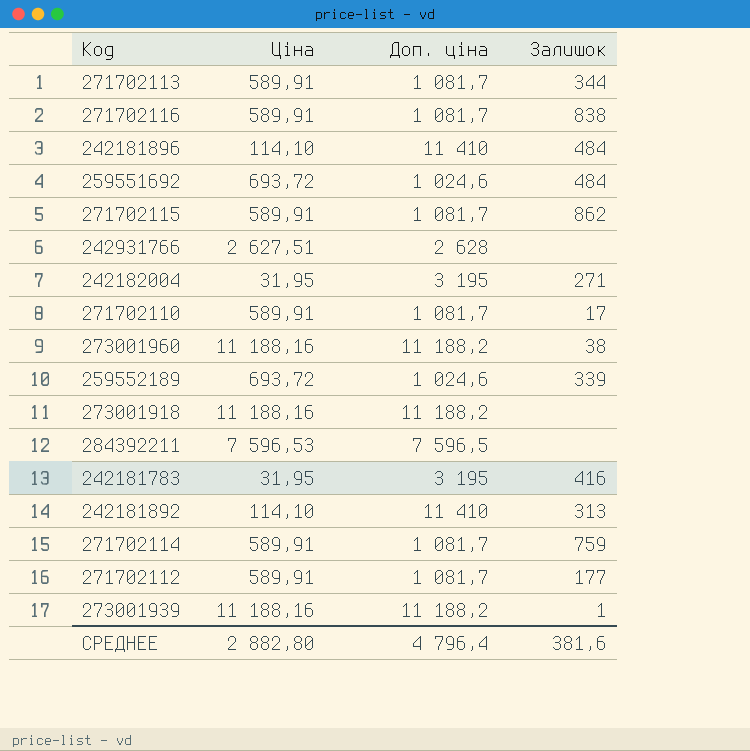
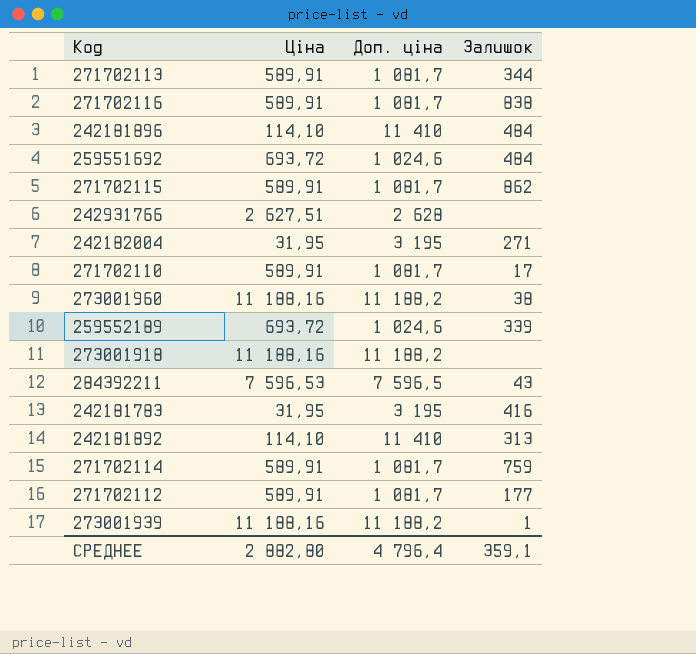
284392211 | Залишок: none -> 43
СРЕДНЕЕ | Залишок: 381,6 -> 359,1

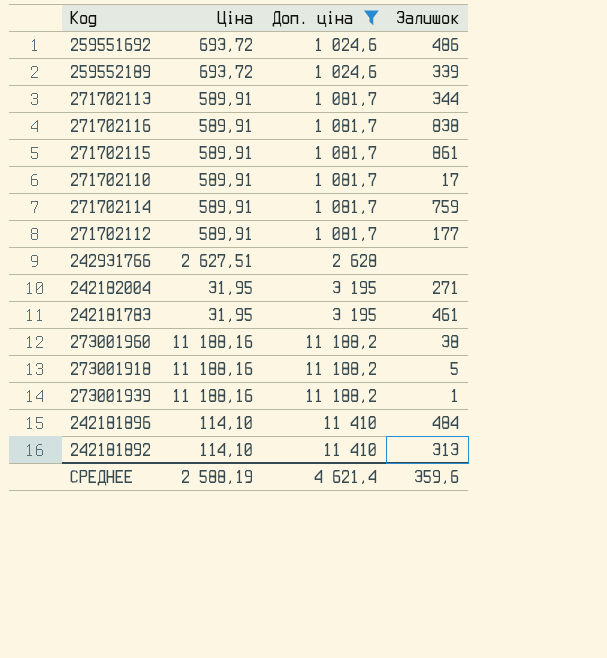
filter: none -> Доп. ціна != 7 596,5
row order: none -> Доп. ціна ascending
259551692 | Залишок: 484 -> 486
271702115 | Залишок: 862 -> 861
242181783 | Залишок: 416 -> 461
273001918 | Залишок: none -> 5
СРЕДНЕЕ | Ціна: 2 882,80 -> 2 588,19
СРЕДНЕЕ | Доп. ціна: 4 796,4 -> 4 621,4
СРЕДНЕЕ | Залишок: 359,1 -> 359,6

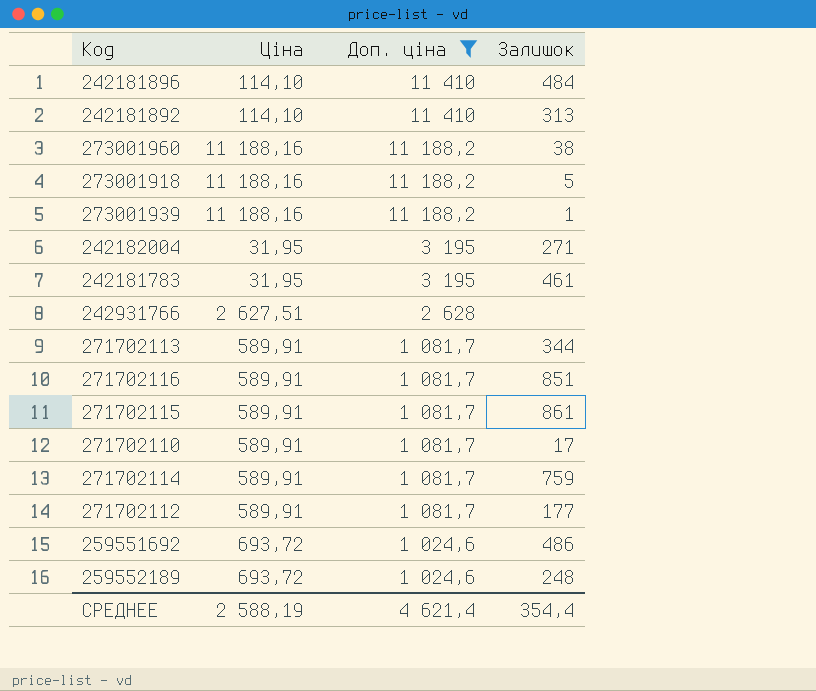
row order: Доп. ціна ascending -> Доп. ціна descending
271702116 | Залишок: 838 -> 851
259552189 | Залишок: 339 -> 248
СРЕДНЕЕ | Залишок: 359,6 -> 354,4

